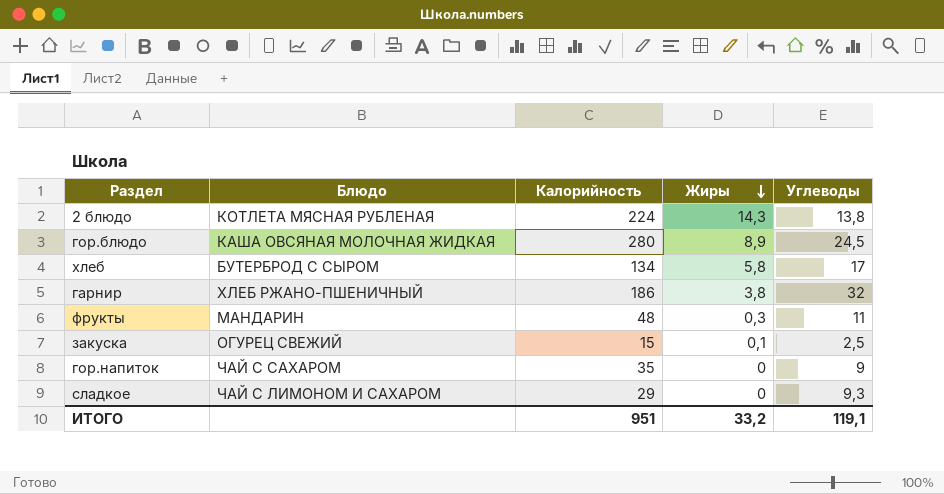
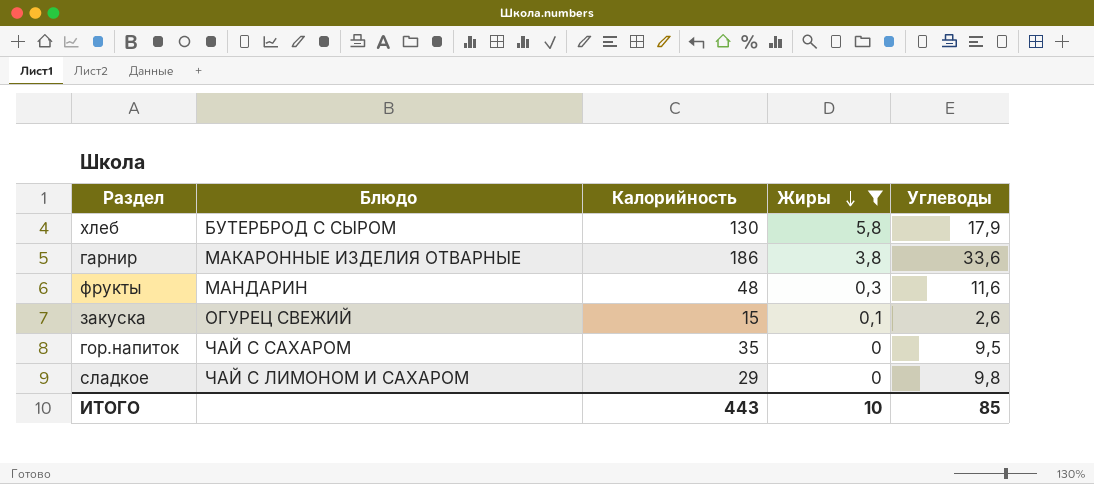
filter: none -> Жиры <= 5,8
хлеб | Калорийность: 134 -> 130
хлеб | Углеводы: 17 -> 17,9
гарнир | Блюдо: ХЛЕБ РЖАНО-ПШЕНИЧНЫЙ -> МАКАРОННЫЕ ИЗДЕЛИЯ ОТВАРНЫЕ
гарнир | Углеводы: 32 -> 33,6
фрукты | Углеводы: 11 -> 11,6
закуска | Углеводы: 2,5 -> 2,6
гор.напиток | Углеводы: 9 -> 9,5
сладкое | Углеводы: 9,3 -> 9,8
ИТОГО | Калорийность: 951 -> 443
ИТОГО | Жиры: 33,2 -> 10
ИТОГО | Углеводы: 119,1 -> 85

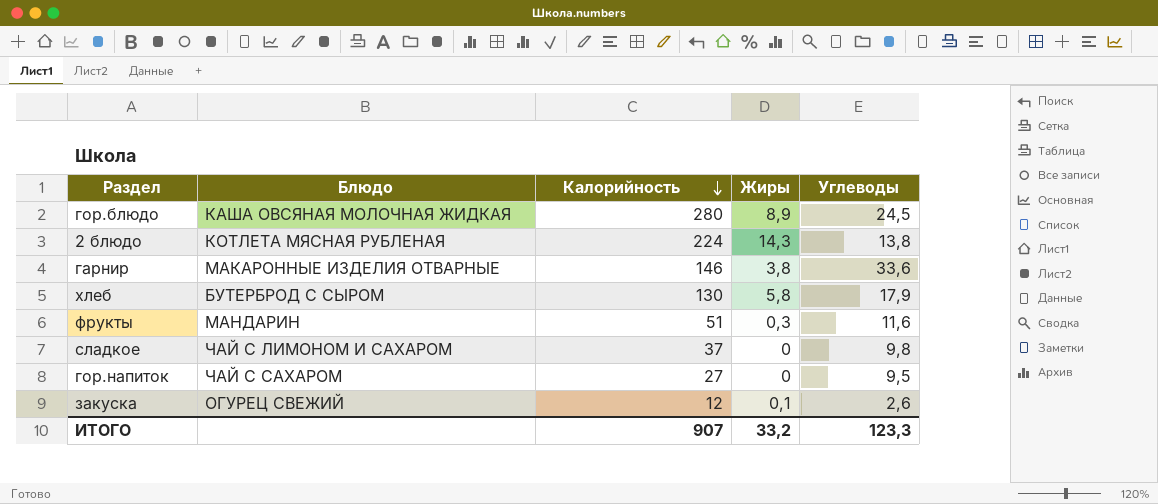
filter: Жиры <= 5,8 -> none
row order: Жиры descending -> Калорийность descending
гарнир | Калорийность: 186 -> 146
фрукты | Калорийность: 48 -> 51
сладкое | Калорийность: 29 -> 37
гор.напиток | Калорийность: 35 -> 27
закуска | Калорийность: 15 -> 12
ИТОГО | Калорийность: 443 -> 907
ИТОГО | Жиры: 10 -> 33,2
ИТОГО | Углеводы: 85 -> 123,3

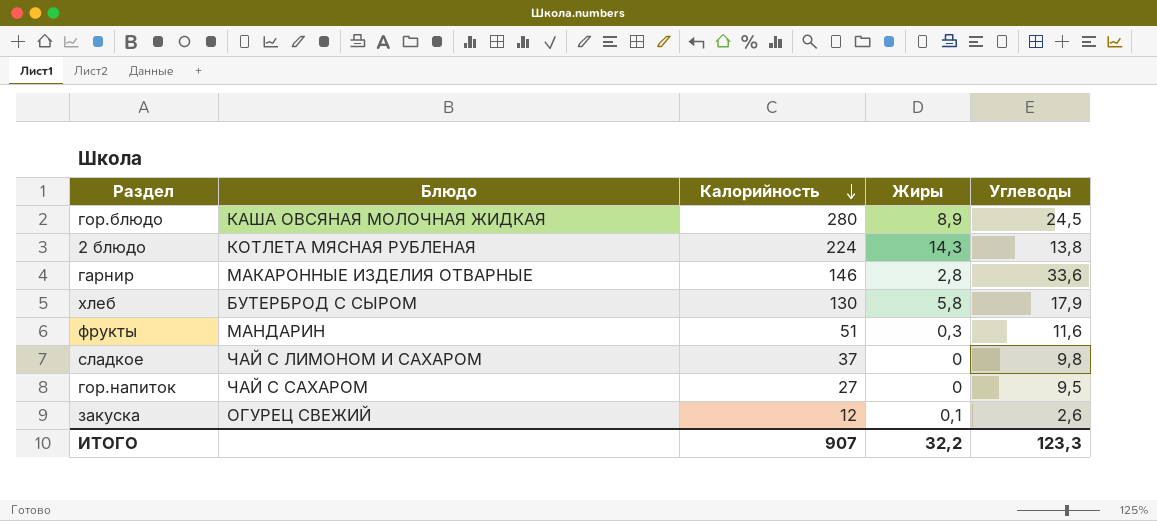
гарнир | Жиры: 3,8 -> 2,8
ИТОГО | Жиры: 33,2 -> 32,2

